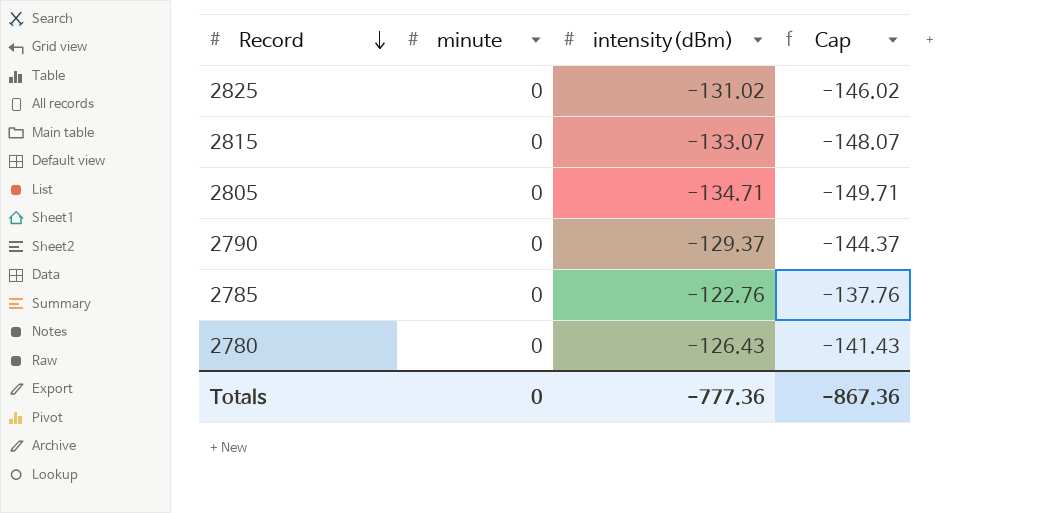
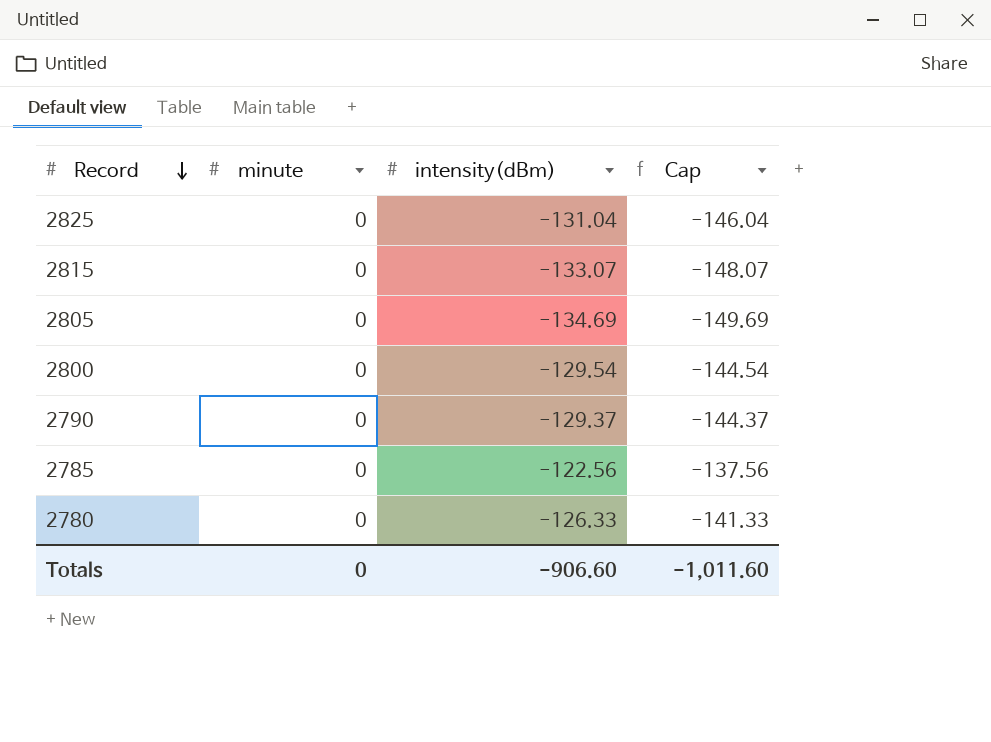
2825 | intensity(dBm): -131.02 -> -131.04
2825 | Cap: -146.02 -> -146.04
2805 | intensity(dBm): -134.71 -> -134.69
2805 | Cap: -149.71 -> -149.69
row 2800: none -> 0 | -129.54 | -144.54
2785 | intensity(dBm): -122.76 -> -122.56
2785 | Cap: -137.76 -> -137.56
2780 | intensity(dBm): -126.43 -> -126.33
2780 | Cap: -141.43 -> -141.33
Totals | intensity(dBm): -777.36 -> -906.60
Totals | Cap: -867.36 -> -1,011.60

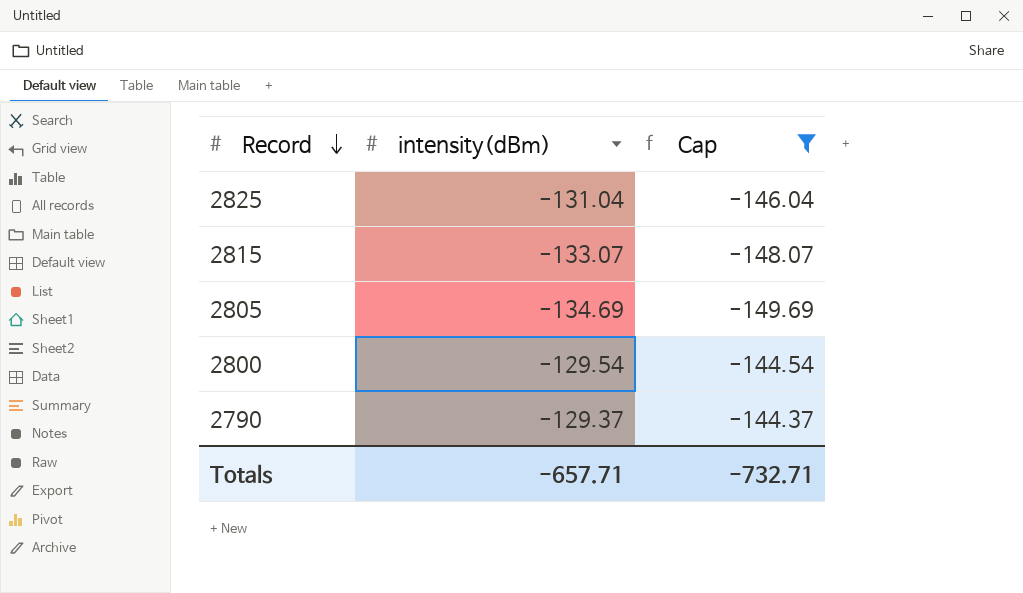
filter: none -> Cap <= -144.37
column minute | position: 2 -> none
Totals | intensity(dBm): -906.60 -> -657.71
Totals | Cap: -1,011.60 -> -732.71

